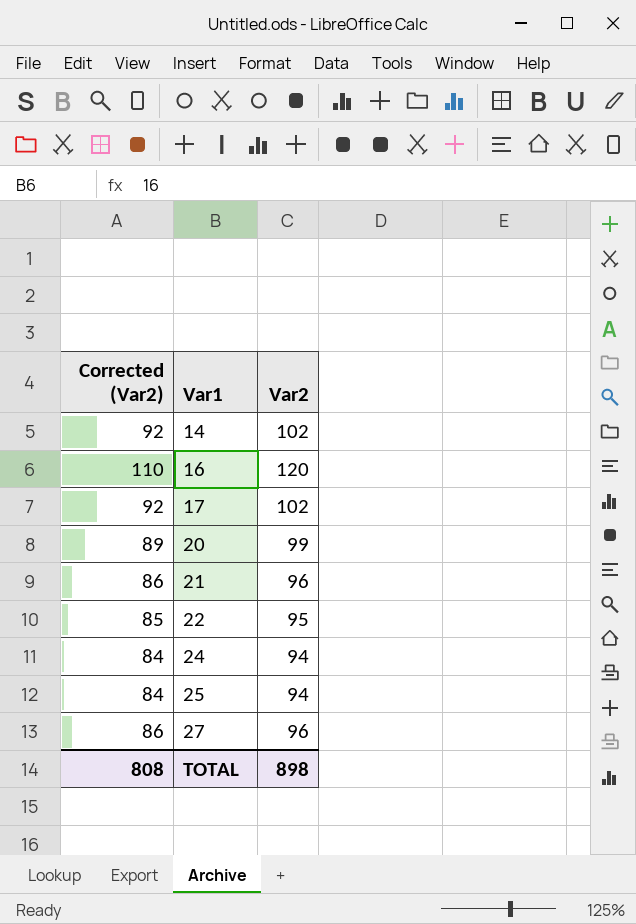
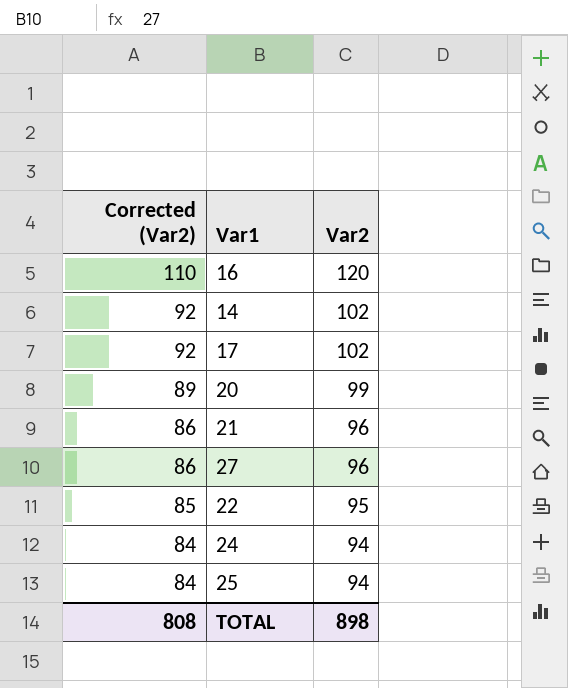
row order: Var1 ascending -> Corrected (Var2) descending

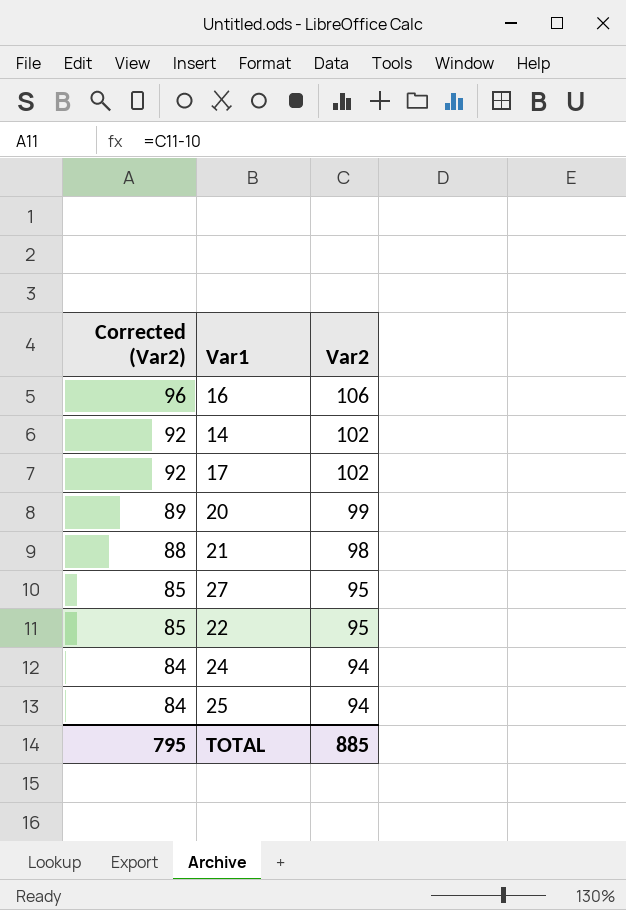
16 | Corrected (Var2): 110 -> 96
16 | Var2: 120 -> 106
21 | Corrected (Var2): 86 -> 88
21 | Var2: 96 -> 98
27 | Corrected (Var2): 86 -> 85
27 | Var2: 96 -> 95
TOTAL | Corrected (Var2): 808 -> 795
TOTAL | Var2: 898 -> 885

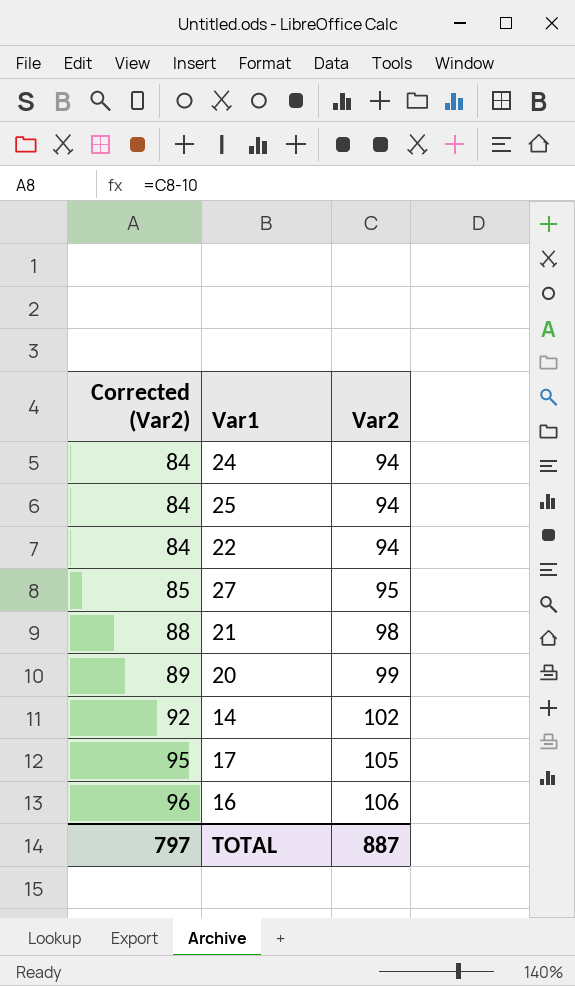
row order: Corrected (Var2) descending -> Corrected (Var2) ascending
22 | Corrected (Var2): 85 -> 84
22 | Var2: 95 -> 94
17 | Corrected (Var2): 92 -> 95
17 | Var2: 102 -> 105
TOTAL | Corrected (Var2): 795 -> 797
TOTAL | Var2: 885 -> 887

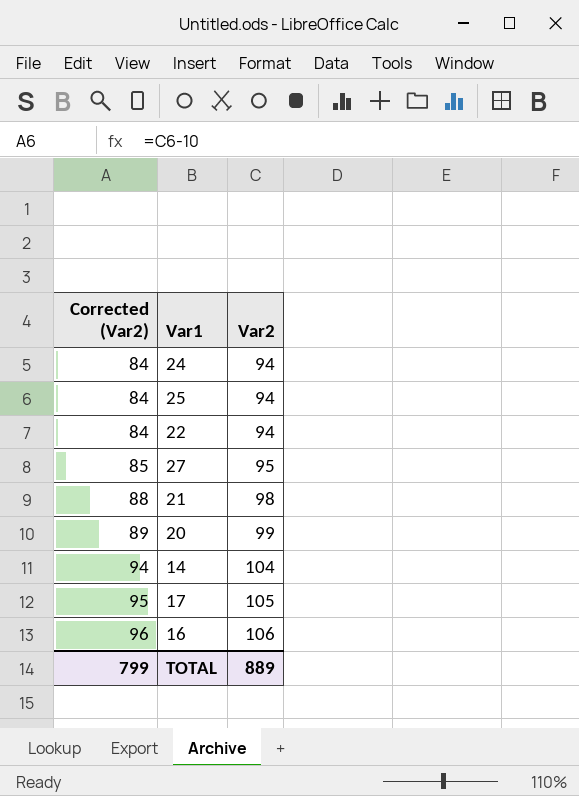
14 | Corrected (Var2): 92 -> 94
14 | Var2: 102 -> 104
TOTAL | Corrected (Var2): 797 -> 799
TOTAL | Var2: 887 -> 889

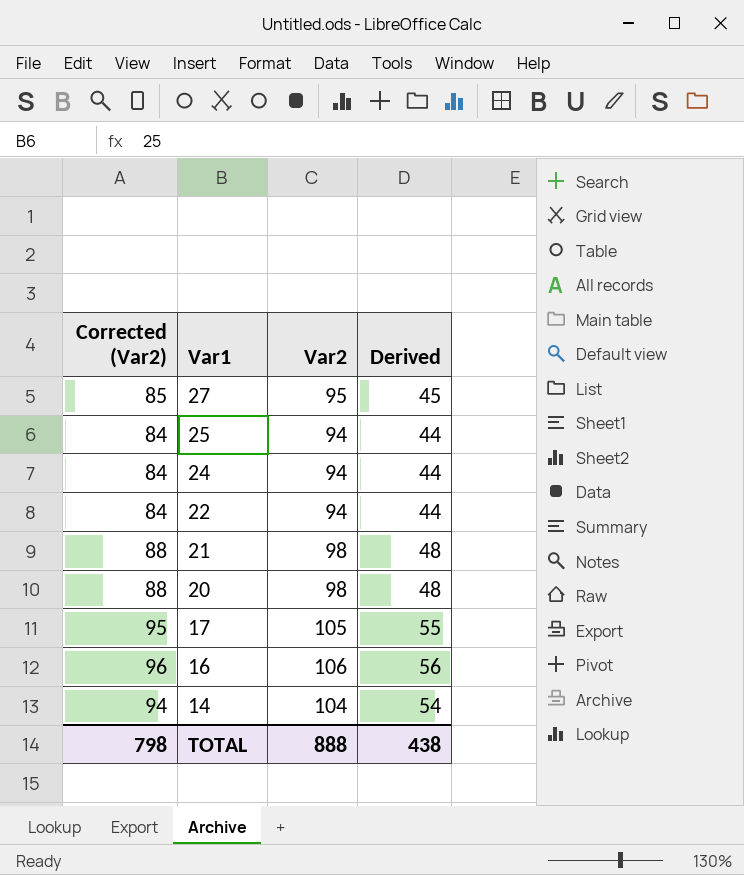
row order: Corrected (Var2) ascending -> Var1 descending
column Derived | formula: none -> [Var2] - 50
20 | Corrected (Var2): 89 -> 88
20 | Var2: 99 -> 98
TOTAL | Corrected (Var2): 799 -> 798
TOTAL | Var2: 889 -> 888

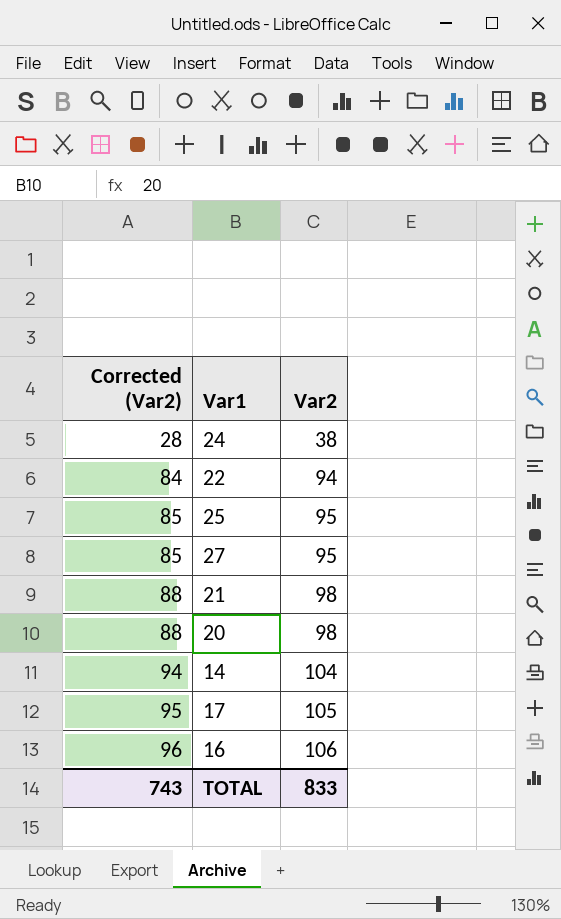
row order: Var1 descending -> Corrected (Var2) ascending
column Derived | formula: [Var2] - 50 -> none
24 | Corrected (Var2): 84 -> 28
24 | Var2: 94 -> 38
25 | Corrected (Var2): 84 -> 85
25 | Var2: 94 -> 95
TOTAL | Corrected (Var2): 798 -> 743
TOTAL | Var2: 888 -> 833

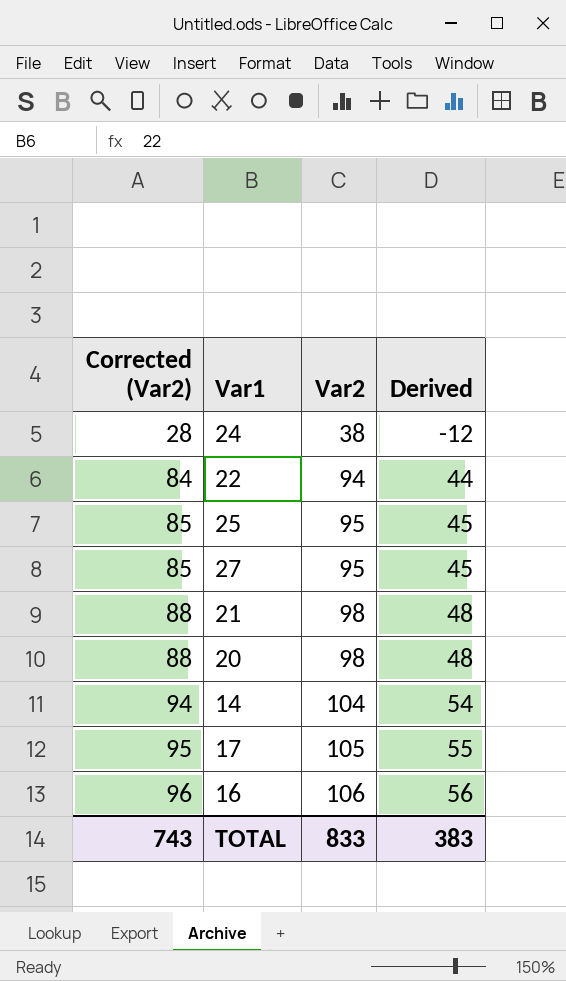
column Derived | formula: none -> [Var2] - 50

